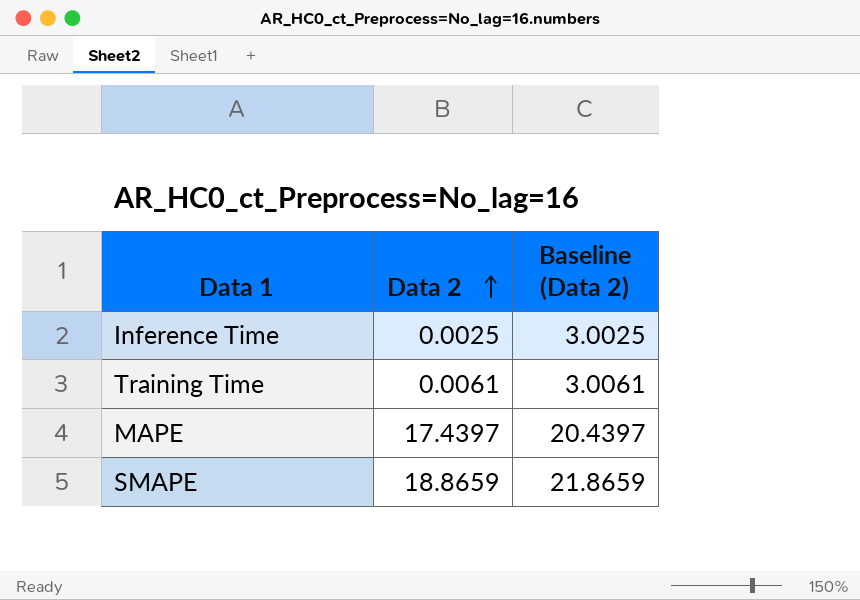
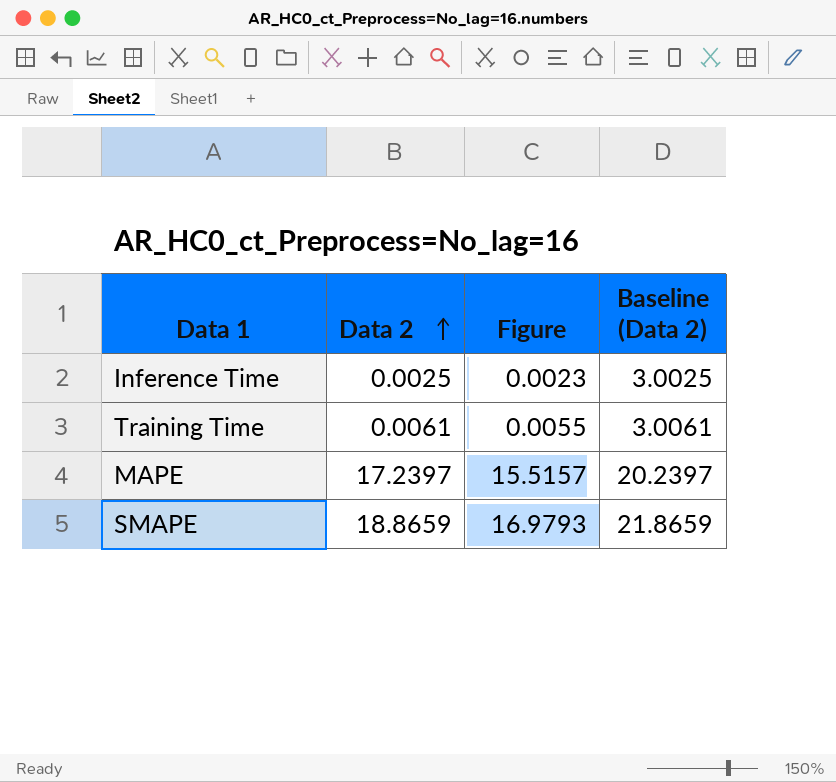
column Figure | formula: none -> [Data 2] * 0.9
MAPE | Data 2: 17.4397 -> 17.2397
MAPE | Baseline (Data 2): 20.4397 -> 20.2397

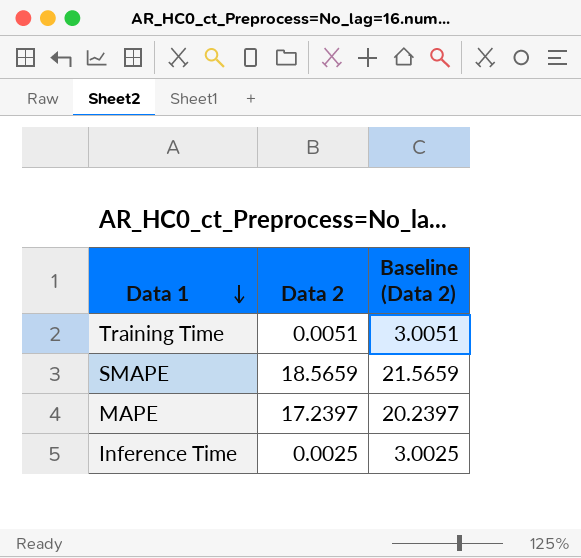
row order: Data 2 ascending -> Data 1 descending
column Figure | formula: [Data 2] * 0.9 -> none
Training Time | Data 2: 0.0061 -> 0.0051
Training Time | Baseline (Data 2): 3.0061 -> 3.0051
SMAPE | Data 2: 18.8659 -> 18.5659
SMAPE | Baseline (Data 2): 21.8659 -> 21.5659

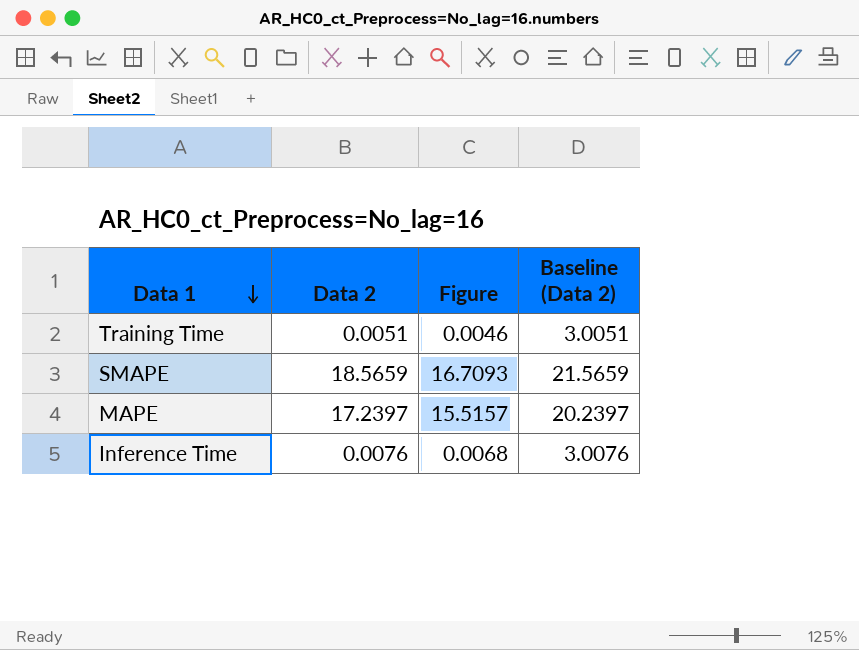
column Figure | formula: none -> [Data 2] * 0.9
Inference Time | Data 2: 0.0025 -> 0.0076
Inference Time | Baseline (Data 2): 3.0025 -> 3.0076

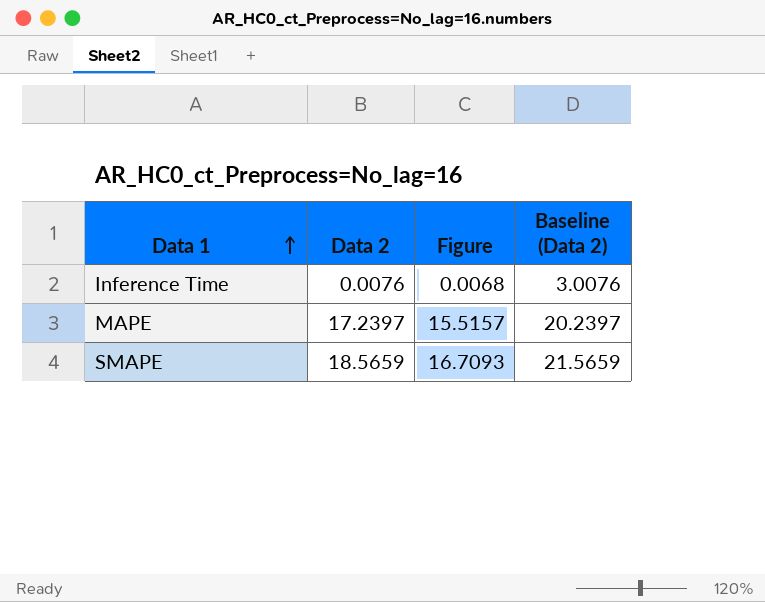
row order: Data 1 descending -> Data 1 ascending
row Training Time: 0.0051 | 0.0046 | 3.0051 -> none

